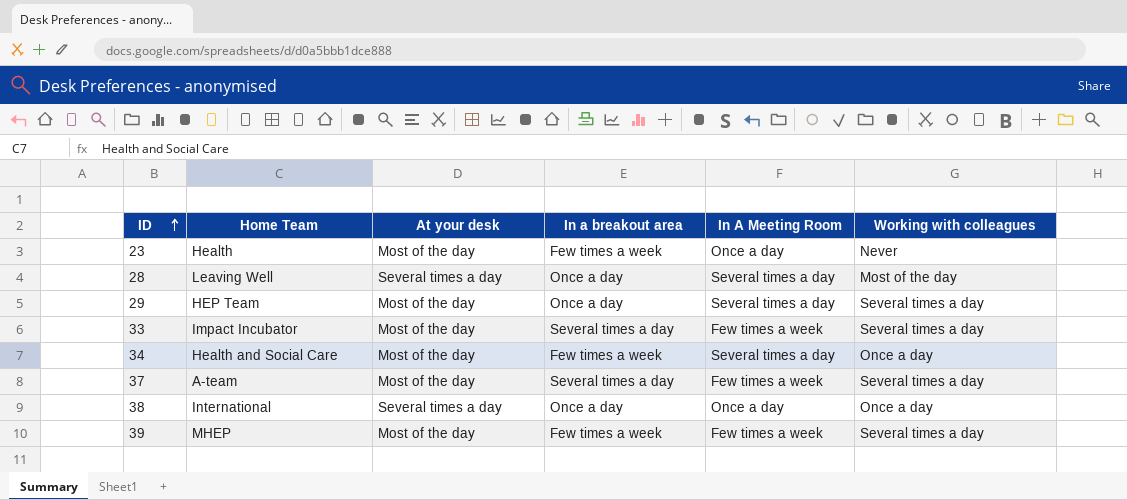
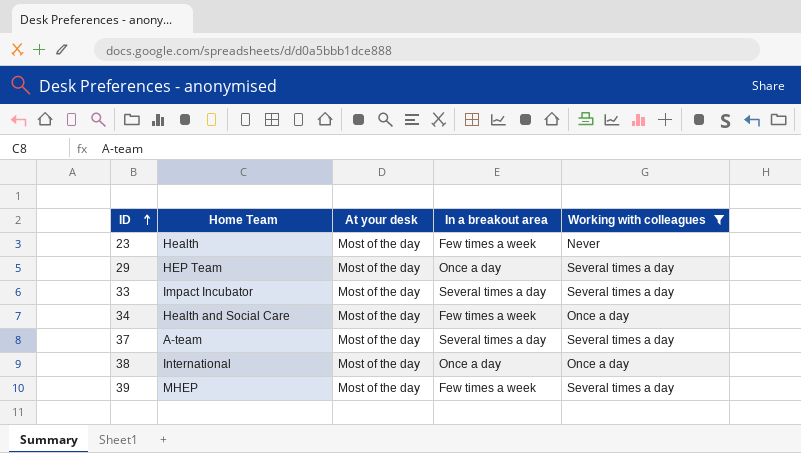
filter: none -> Working with colleagues != Most of the day
column In A Meeting Room | position: 5 -> none
38 | At your desk: Several times a day -> Most of the day

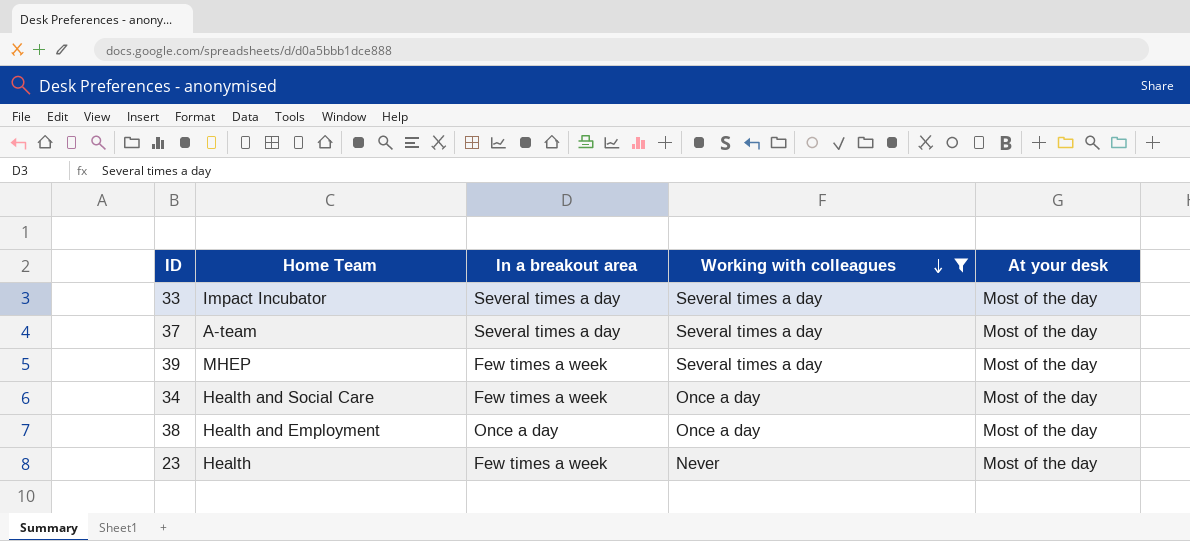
row order: ID ascending -> Working with colleagues descending
column At your desk | position: 3 -> 5
row 29: HEP Team | Most of the day | Once a day | Several times a day -> none
38 | Home Team: International -> Health and Employment

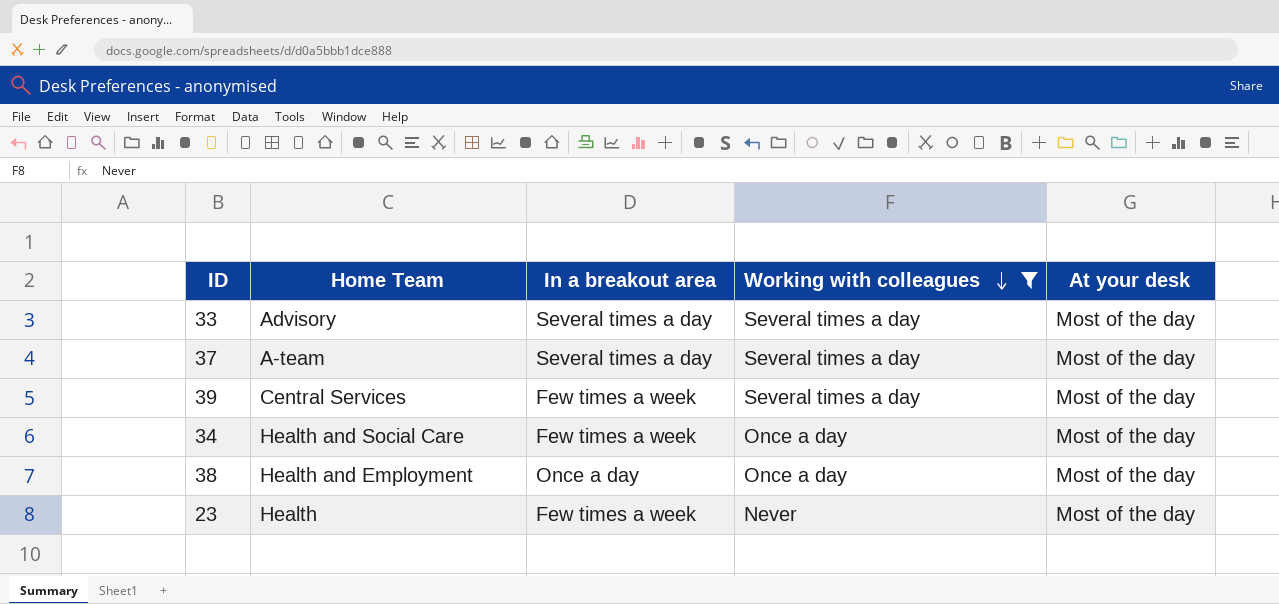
33 | Home Team: Impact Incubator -> Advisory
39 | Home Team: MHEP -> Central Services

